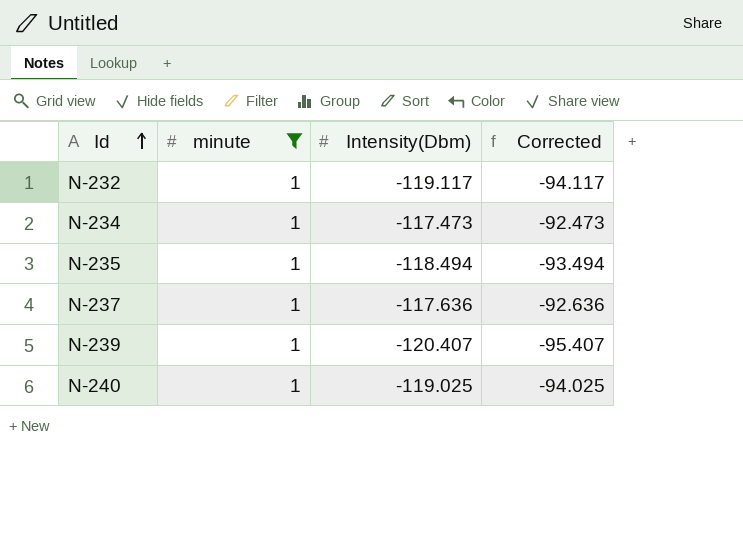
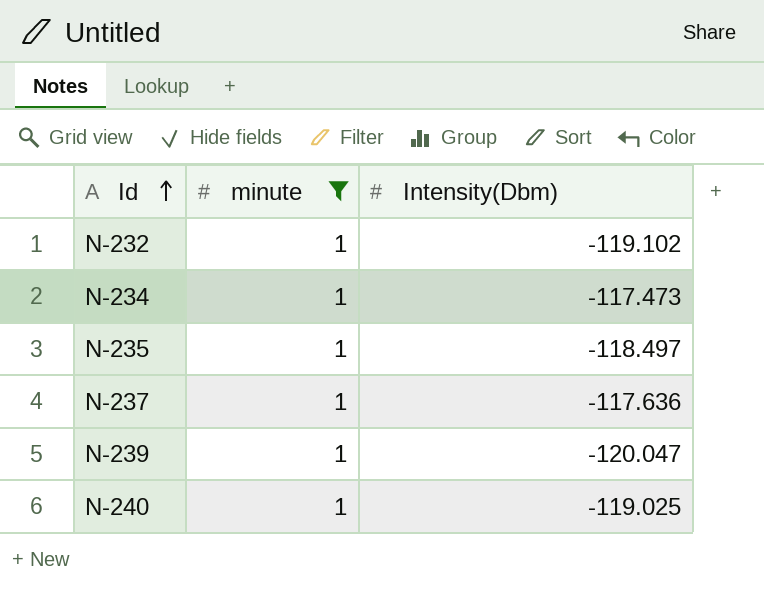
column Corrected | formula: [Intensity(Dbm)] + 25 -> none
N-232 | Intensity(Dbm): -119.117 -> -119.102
N-235 | Intensity(Dbm): -118.494 -> -118.497
N-239 | Intensity(Dbm): -120.407 -> -120.047

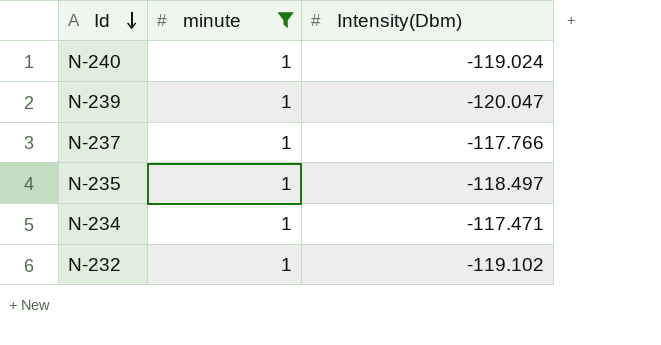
row order: Id ascending -> Id descending
N-240 | Intensity(Dbm): -119.025 -> -119.024
N-237 | Intensity(Dbm): -117.636 -> -117.766
N-234 | Intensity(Dbm): -117.473 -> -117.471

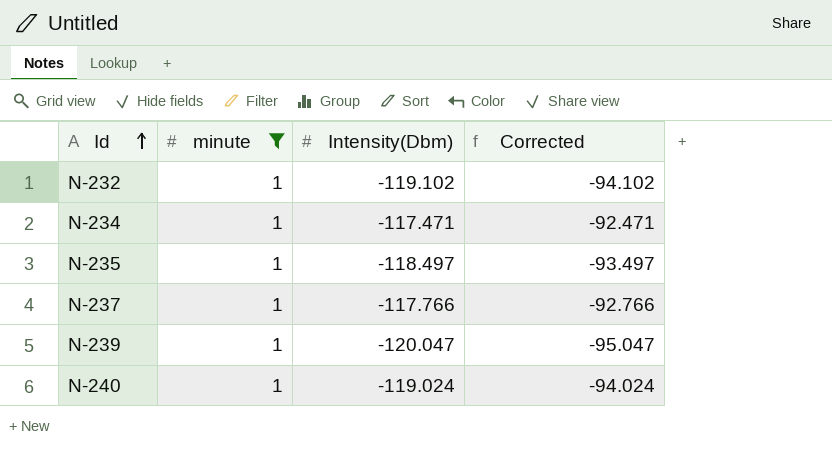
row order: Id descending -> Id ascending
column Corrected | formula: none -> [Intensity(Dbm)] + 25

